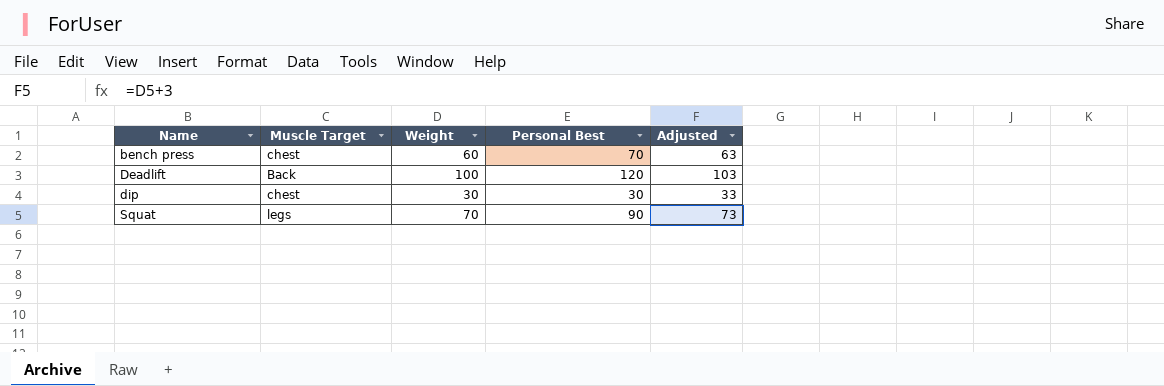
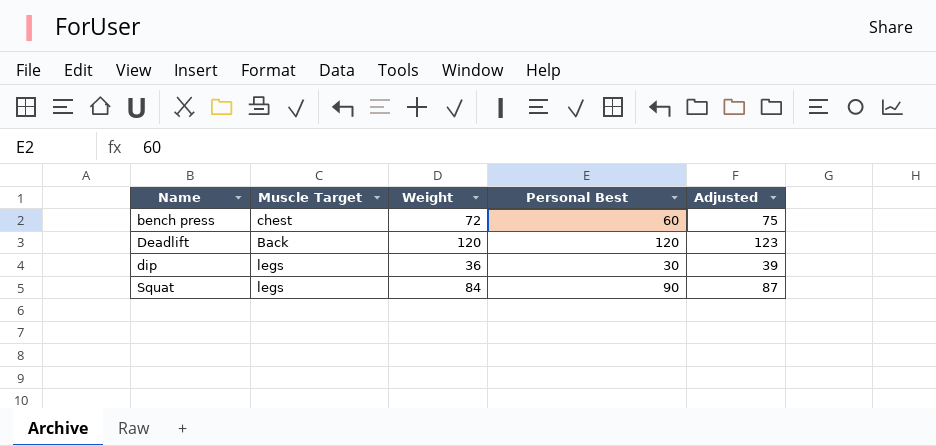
bench press | Weight: 60 -> 72
bench press | Personal Best: 70 -> 60
bench press | Adjusted: 63 -> 75
Deadlift | Weight: 100 -> 120
Deadlift | Adjusted: 103 -> 123
dip | Muscle Target: chest -> legs
dip | Weight: 30 -> 36
dip | Adjusted: 33 -> 39
Squat | Weight: 70 -> 84
Squat | Adjusted: 73 -> 87

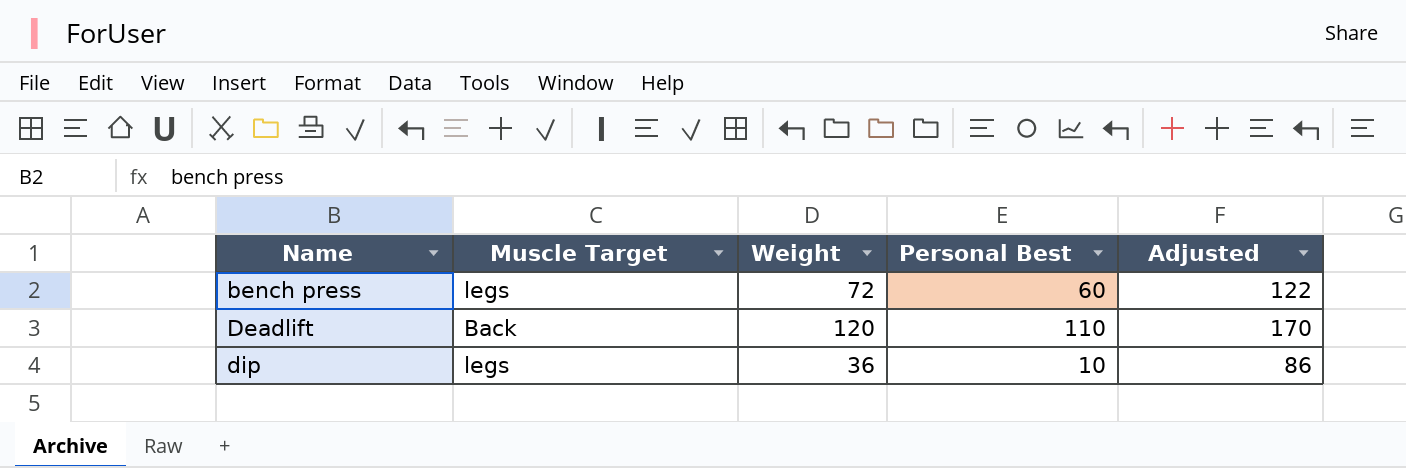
column Adjusted | formula: [Weight] + 3 -> [Weight] + 50
row Squat: legs | 84 | 90 | 87 -> none
bench press | Muscle Target: chest -> legs
Deadlift | Personal Best: 120 -> 110
dip | Personal Best: 30 -> 10

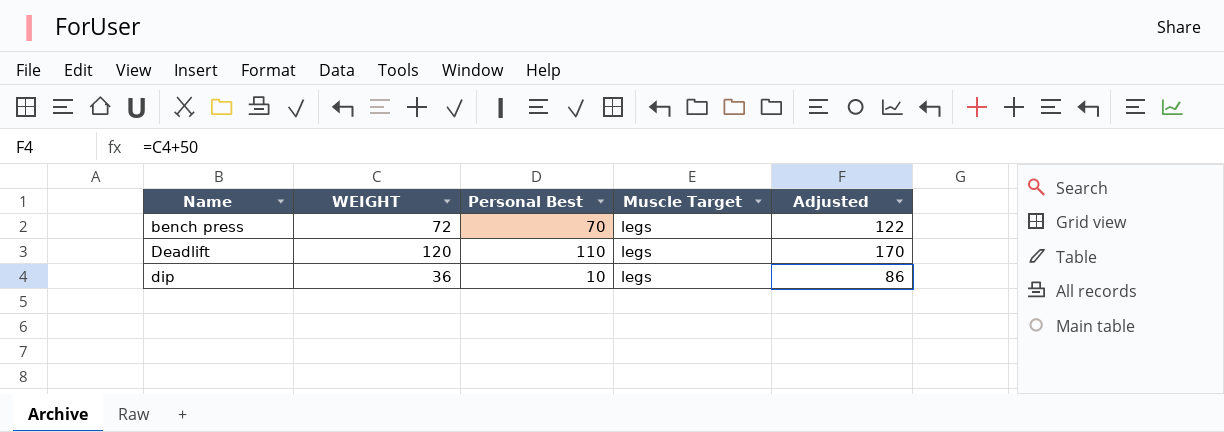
column name: Weight -> WEIGHT
column Muscle Target | position: 2 -> 4
bench press | Personal Best: 60 -> 70
Deadlift | Muscle Target: Back -> legs

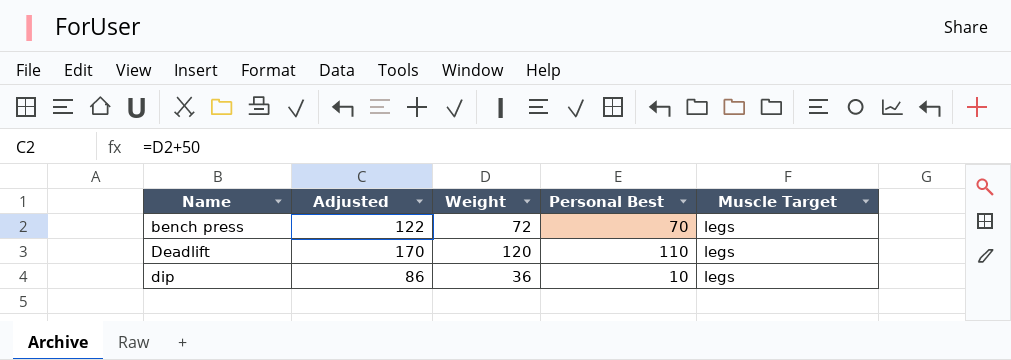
column Adjusted | position: 5 -> 2
column name: WEIGHT -> Weight

